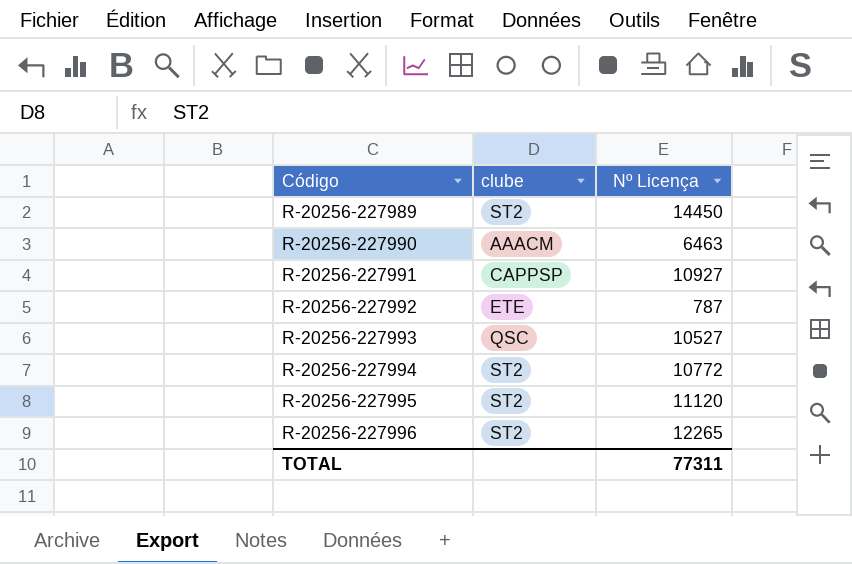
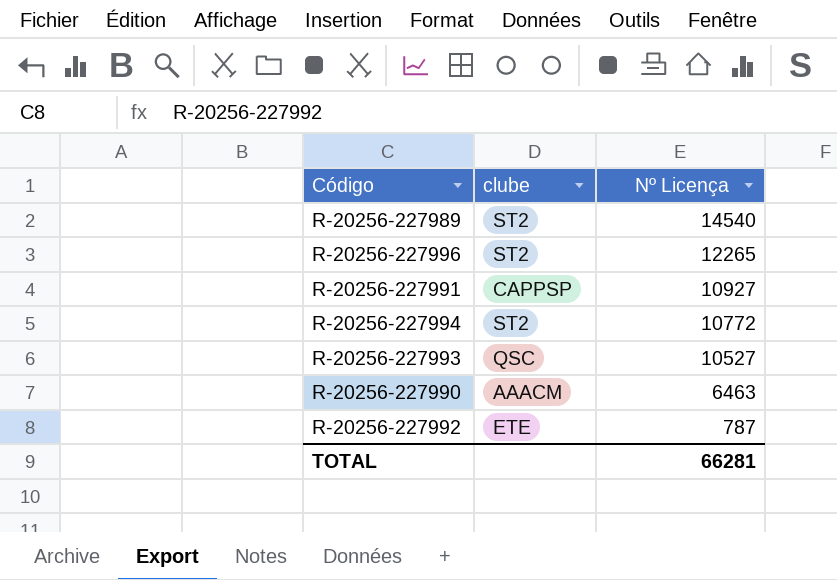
row order: Código ascending -> Nº Licença descending
row R-20256-227995: ST2 | 11120 -> none
R-20256-227989 | Nº Licença: 14450 -> 14540
TOTAL | Nº Licença: 77311 -> 66281

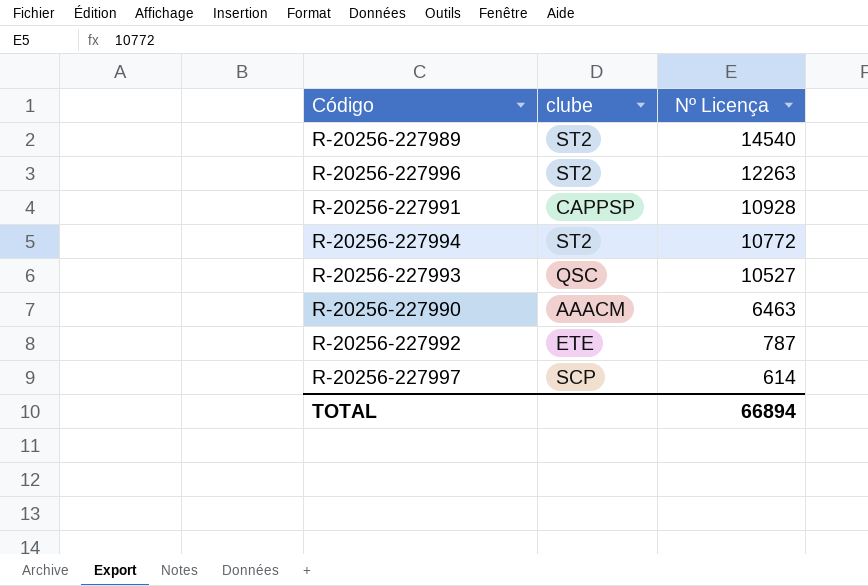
R-20256-227996 | Nº Licença: 12265 -> 12263
R-20256-227991 | Nº Licença: 10927 -> 10928
row R-20256-227997: none -> SCP | 614
TOTAL | Nº Licença: 66281 -> 66894

